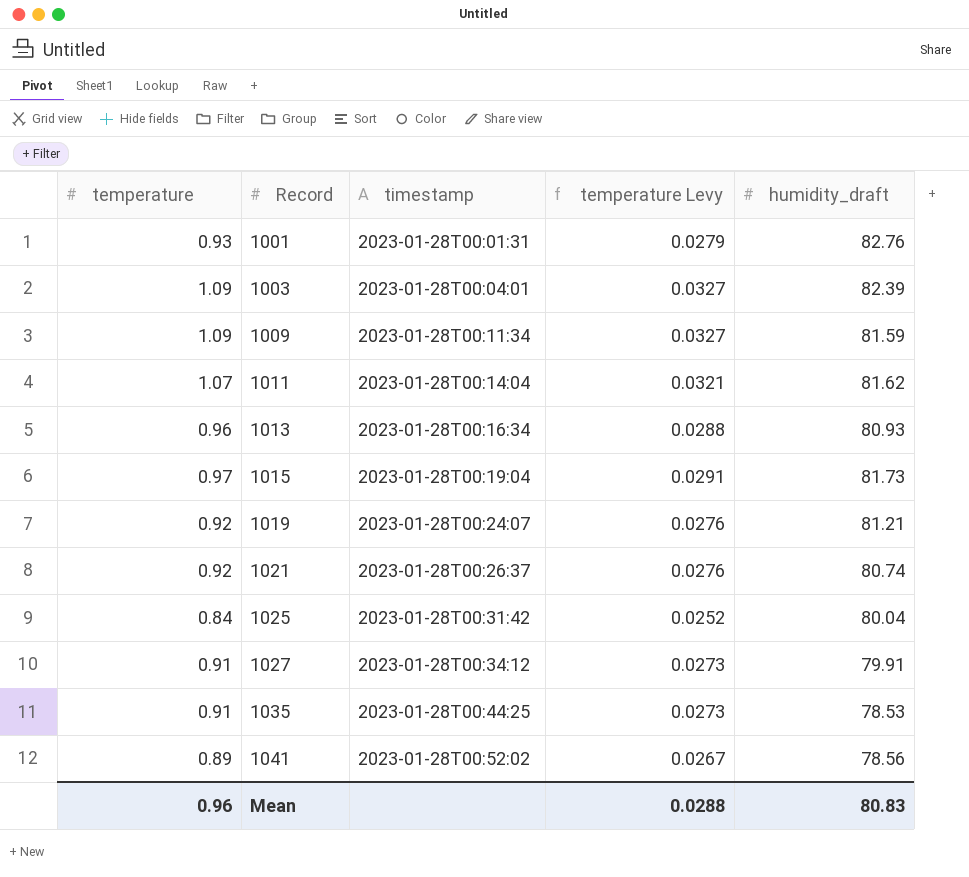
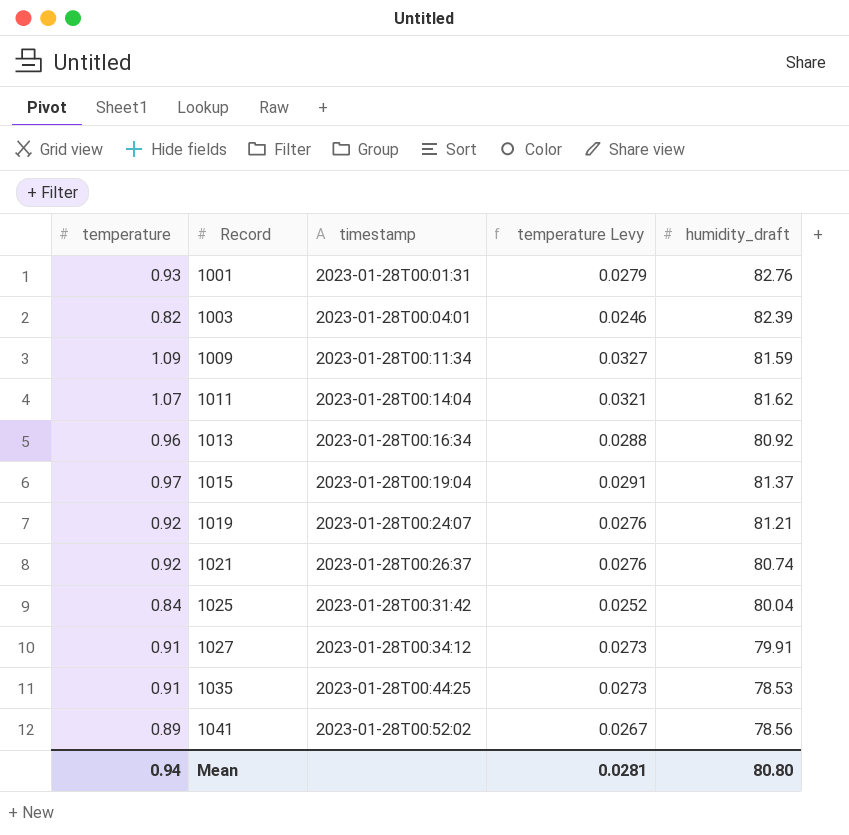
1003 | temperature: 1.09 -> 0.82
1003 | temperature Levy: 0.0327 -> 0.0246
1013 | humidity_draft: 80.93 -> 80.92
1015 | humidity_draft: 81.73 -> 81.37
Mean | temperature: 0.96 -> 0.94
Mean | temperature Levy: 0.0288 -> 0.0281
Mean | humidity_draft: 80.83 -> 80.80

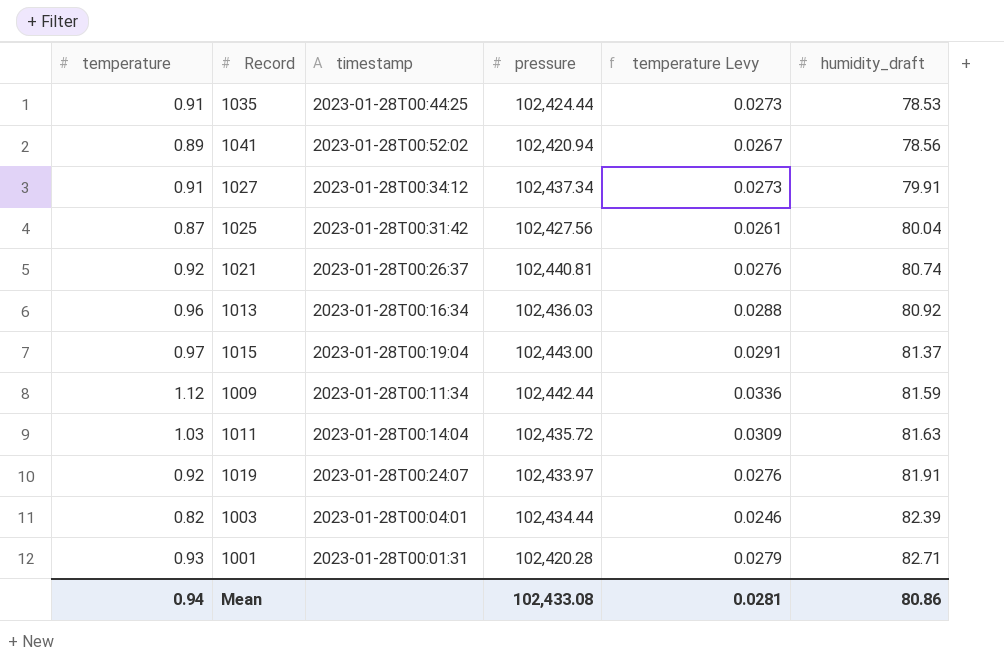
row order: Record ascending -> humidity_draft ascending
column pressure | position: none -> 4
1025 | temperature: 0.84 -> 0.87
1025 | temperature Levy: 0.0252 -> 0.0261
1009 | temperature: 1.09 -> 1.12
1009 | temperature Levy: 0.0327 -> 0.0336
1011 | temperature: 1.07 -> 1.03
1011 | temperature Levy: 0.0321 -> 0.0309
1011 | humidity_draft: 81.62 -> 81.63
1019 | humidity_draft: 81.21 -> 81.91
1001 | humidity_draft: 82.76 -> 82.71
Mean | humidity_draft: 80.80 -> 80.86

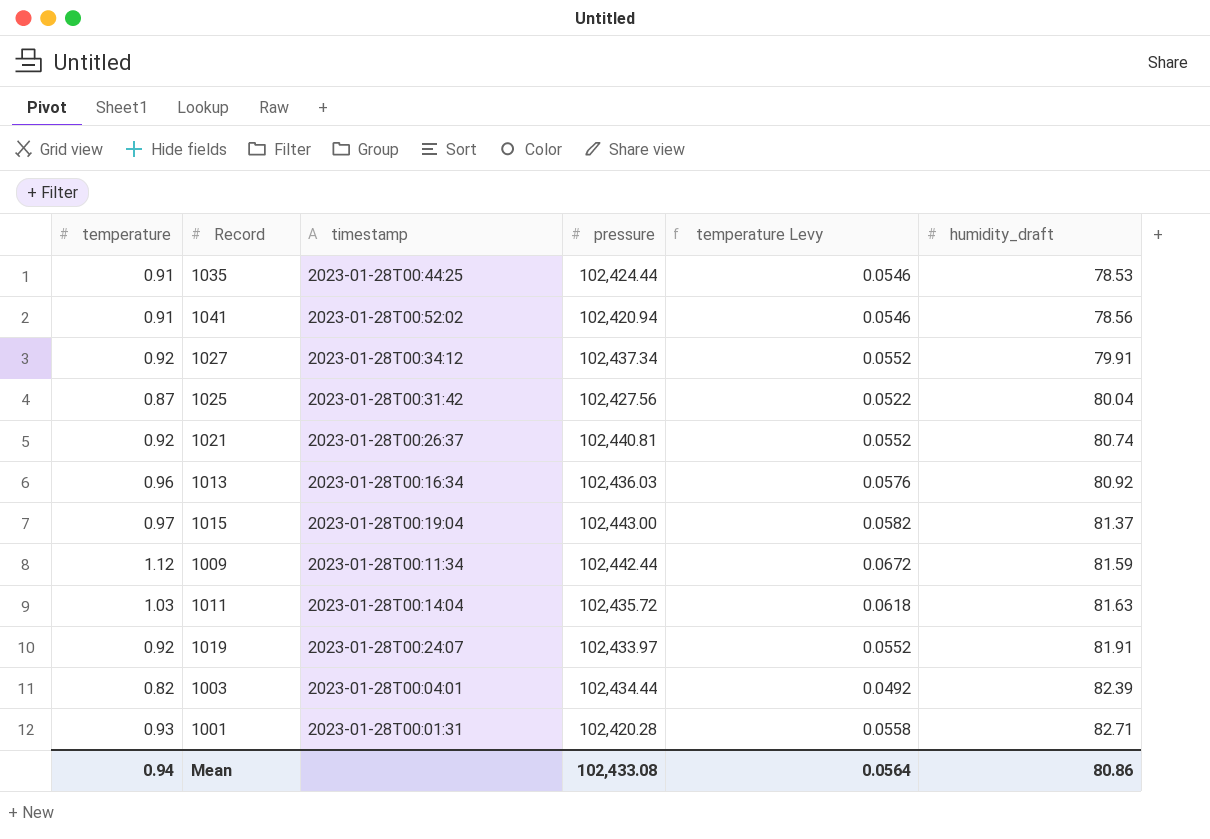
column temperature Levy | formula: [temperature] * 0.03 -> [temperature] * 0.06
1041 | temperature: 0.89 -> 0.91
1027 | temperature: 0.91 -> 0.92
Mean | temperature Levy: 0.0281 -> 0.0564

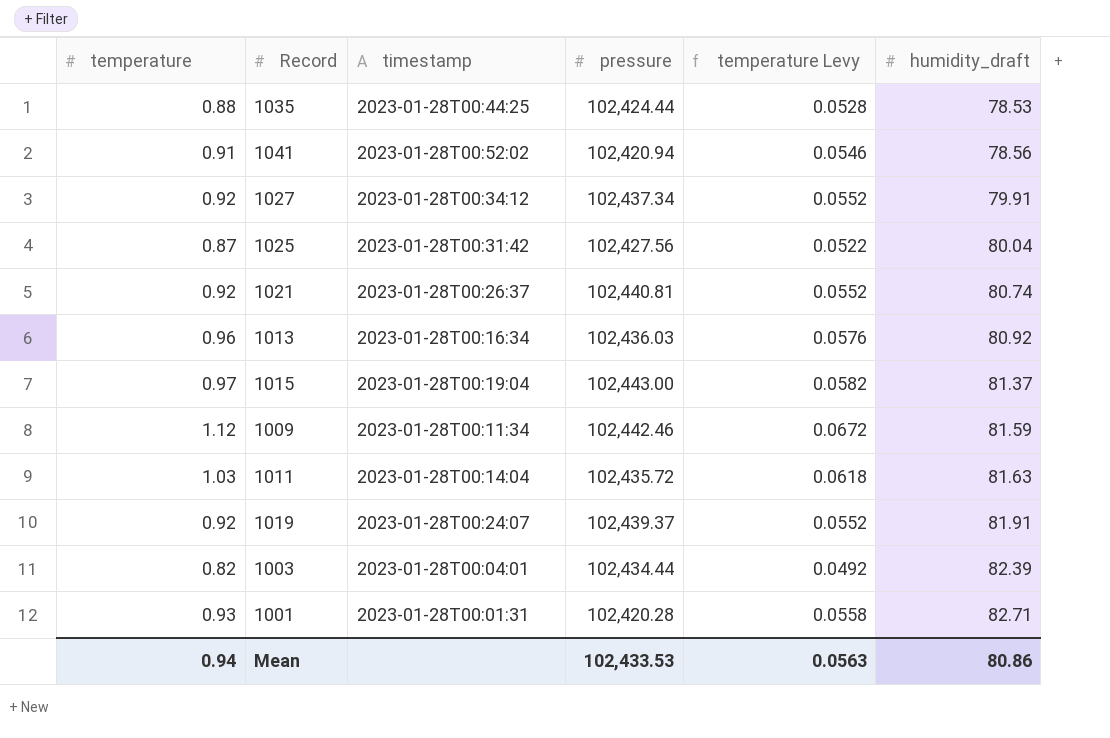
1035 | temperature: 0.91 -> 0.88
1035 | temperature Levy: 0.0546 -> 0.0528
1009 | pressure: 102,442.44 -> 102,442.46
1019 | pressure: 102,433.97 -> 102,439.37
Mean | pressure: 102,433.08 -> 102,433.53
Mean | temperature Levy: 0.0564 -> 0.0563

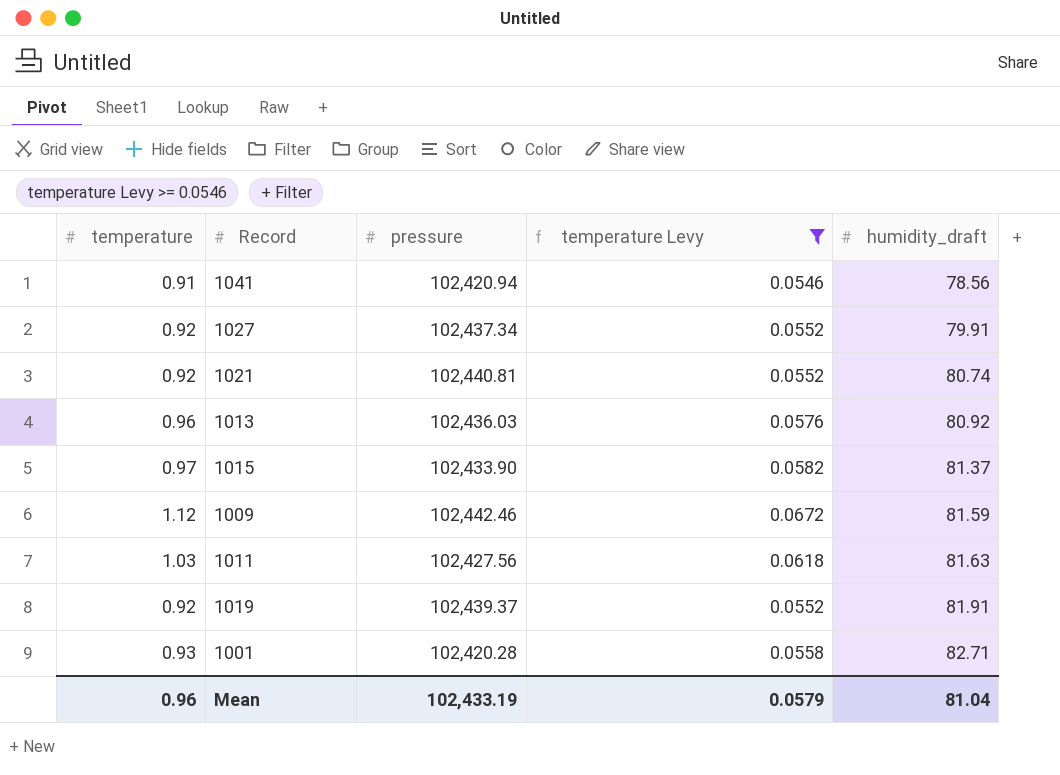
filter: none -> temperature Levy >= 0.0546
column timestamp | position: 3 -> none
1015 | pressure: 102,443.00 -> 102,433.90
1011 | pressure: 102,435.72 -> 102,427.56
Mean | temperature: 0.94 -> 0.96
Mean | pressure: 102,433.53 -> 102,433.19
Mean | temperature Levy: 0.0563 -> 0.0579
Mean | humidity_draft: 80.86 -> 81.04

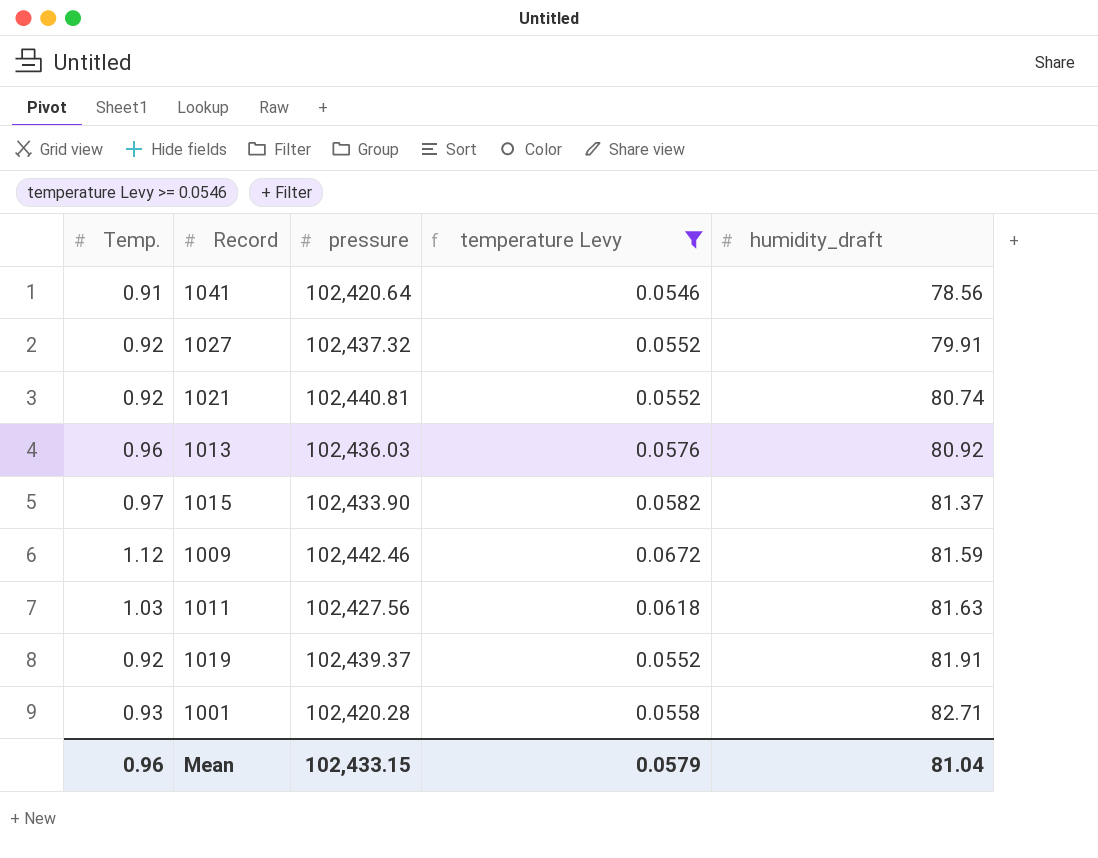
column name: temperature -> Temp.
1041 | pressure: 102,420.94 -> 102,420.64
1027 | pressure: 102,437.34 -> 102,437.32
Mean | pressure: 102,433.19 -> 102,433.15

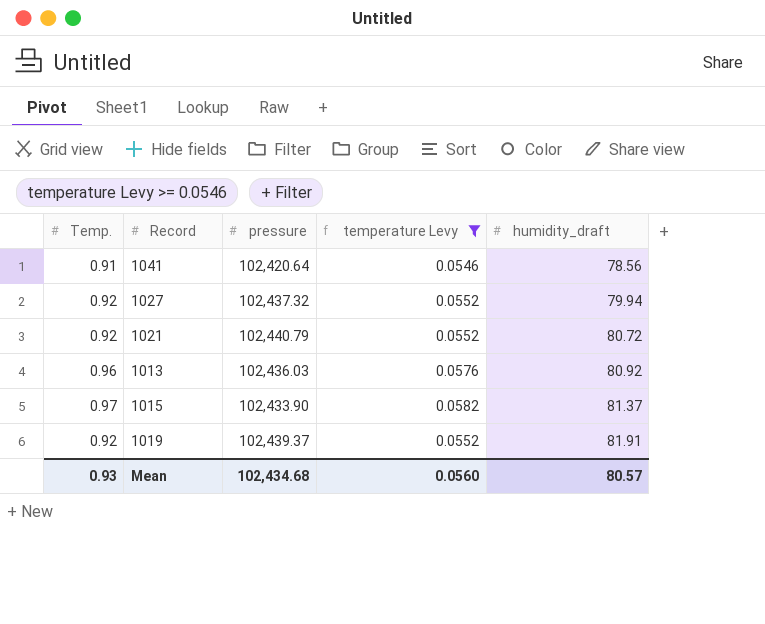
row 1009: 1.12 | 102,442.46 | 0.0672 | 81.59 -> none
row 1011: 1.03 | 102,427.56 | 0.0618 | 81.63 -> none
row 1001: 0.93 | 102,420.28 | 0.0558 | 82.71 -> none
1027 | humidity_draft: 79.91 -> 79.94
1021 | pressure: 102,440.81 -> 102,440.79
1021 | humidity_draft: 80.74 -> 80.72
Mean | Temp.: 0.96 -> 0.93
Mean | pressure: 102,433.15 -> 102,434.68
Mean | temperature Levy: 0.0579 -> 0.0560
Mean | humidity_draft: 81.04 -> 80.57

